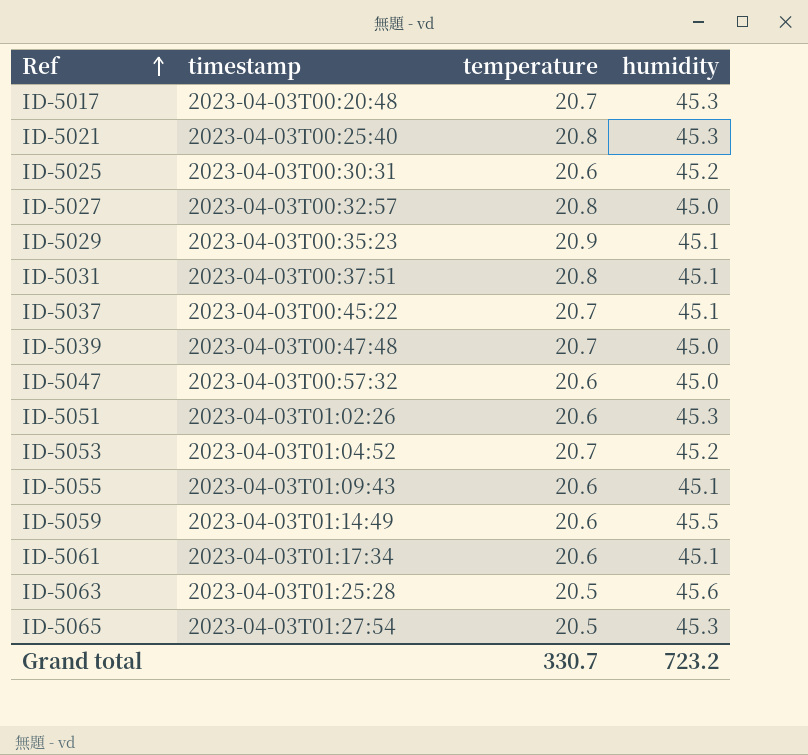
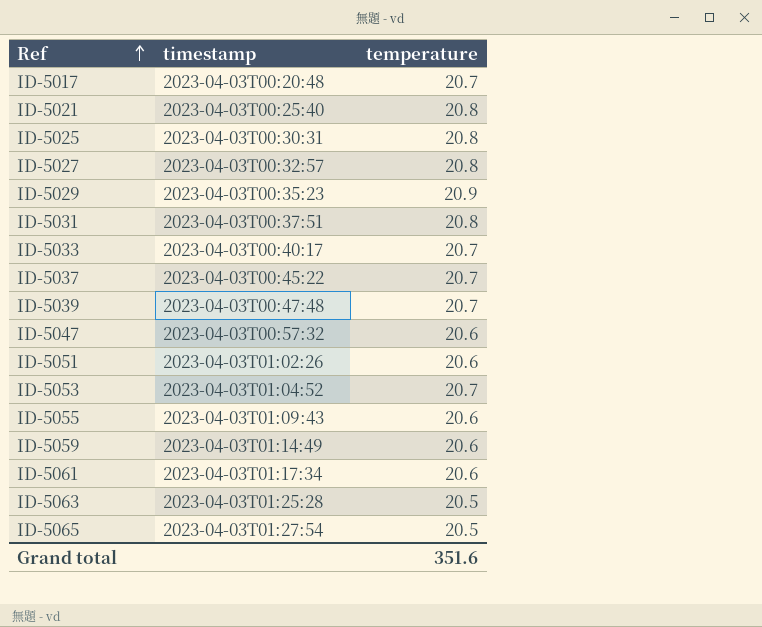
column humidity | position: 4 -> none
ID-5025 | temperature: 20.6 -> 20.8
row ID-5033: none -> 2023-04-03T00:40:17 | 20.7
Grand total | temperature: 330.7 -> 351.6

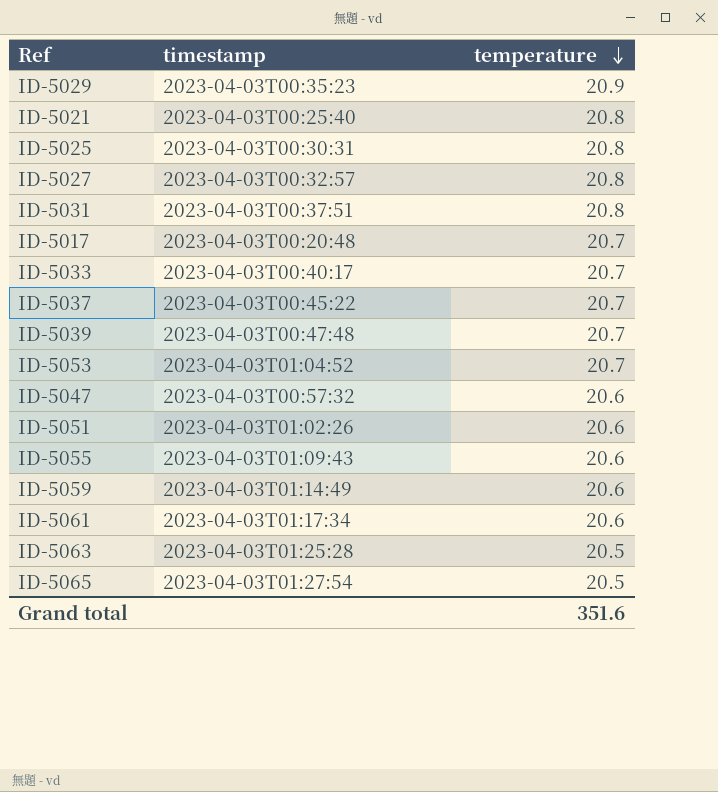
row order: Ref ascending -> temperature descending

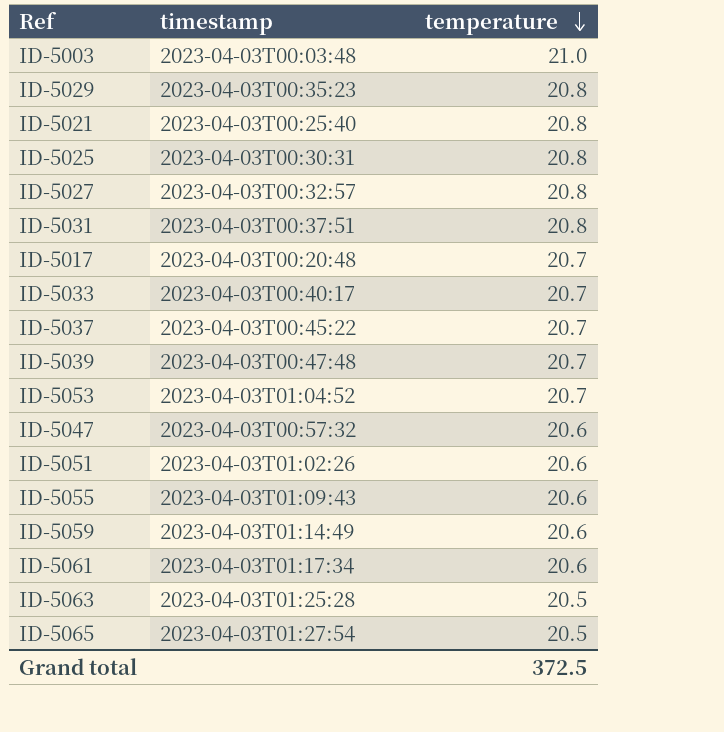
row ID-5003: none -> 2023-04-03T00:03:48 | 21.0
ID-5029 | temperature: 20.9 -> 20.8
Grand total | temperature: 351.6 -> 372.5

